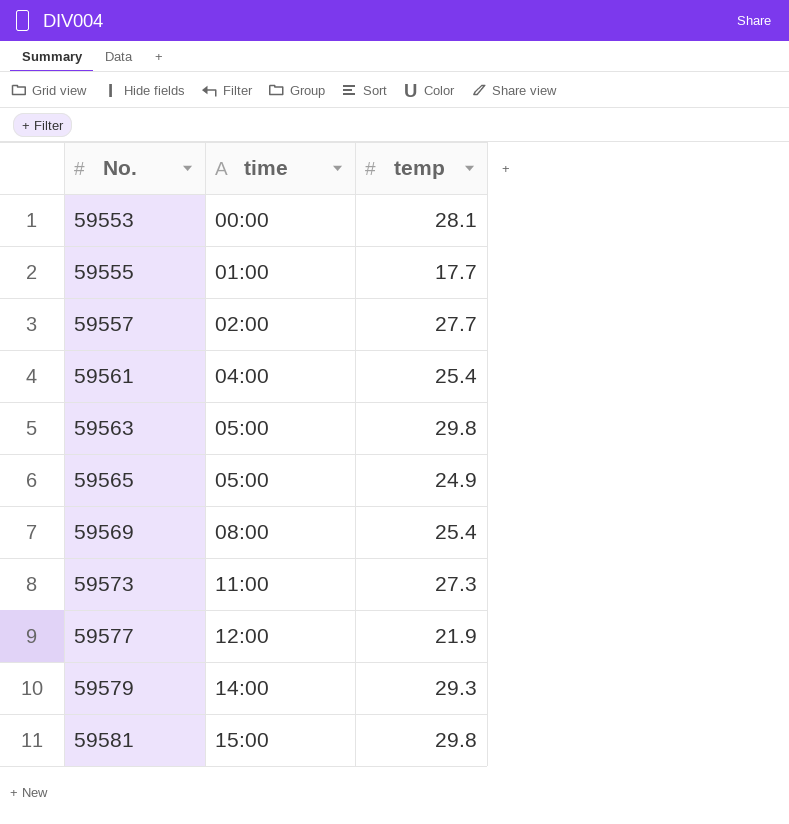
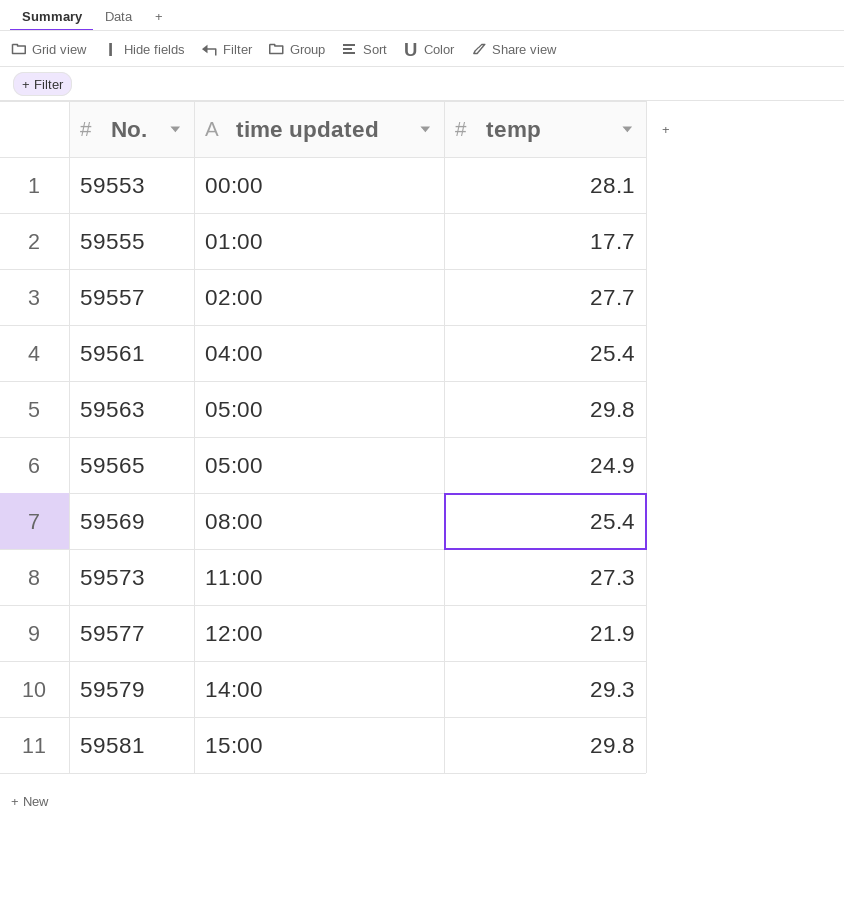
column name: time -> time updated

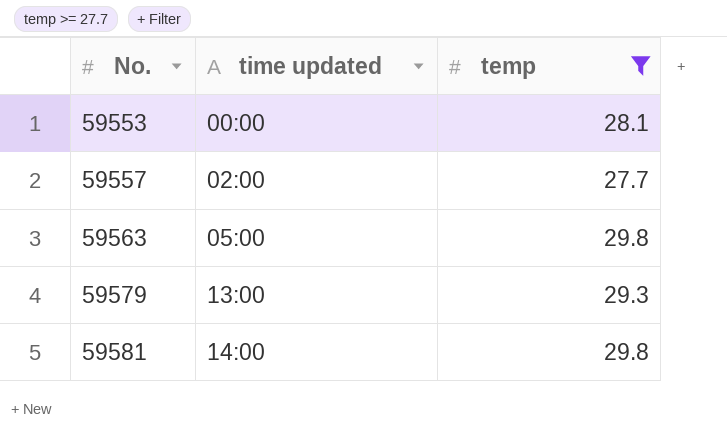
filter: none -> temp >= 27.7
59579 | time updated: 14:00 -> 13:00
59581 | time updated: 15:00 -> 14:00

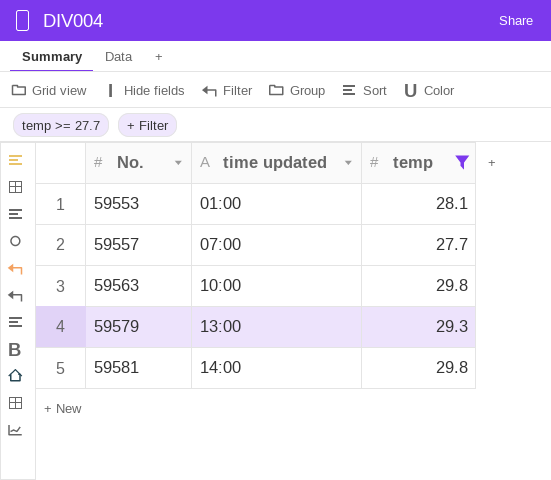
59553 | time updated: 00:00 -> 01:00
59557 | time updated: 02:00 -> 07:00
59563 | time updated: 05:00 -> 10:00

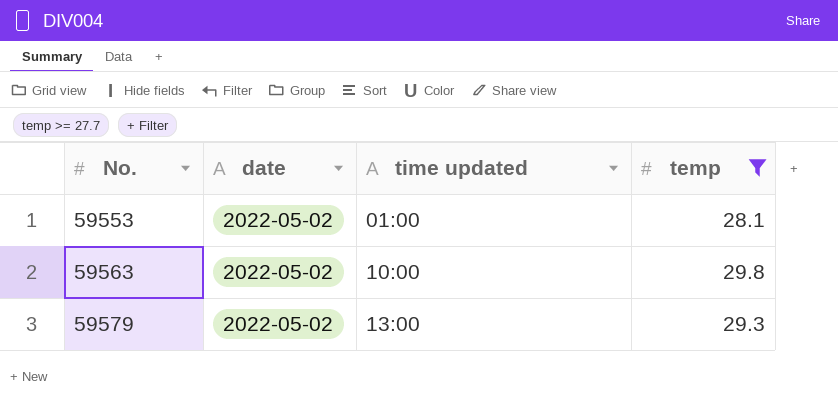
column date | position: none -> 2
row 59557: 07:00 | 27.7 -> none
row 59581: 14:00 | 29.8 -> none

